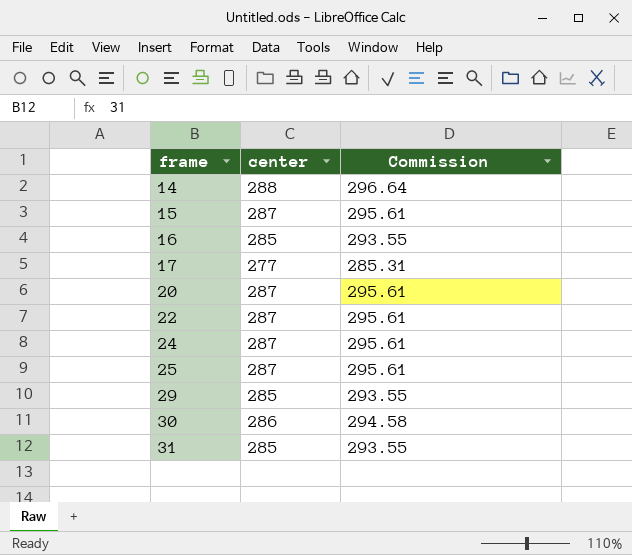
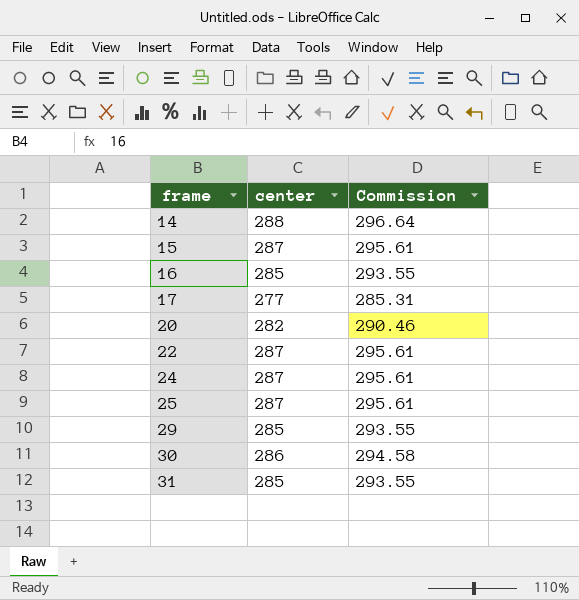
20 | center: 287 -> 282
20 | Commission: 295.61 -> 290.46

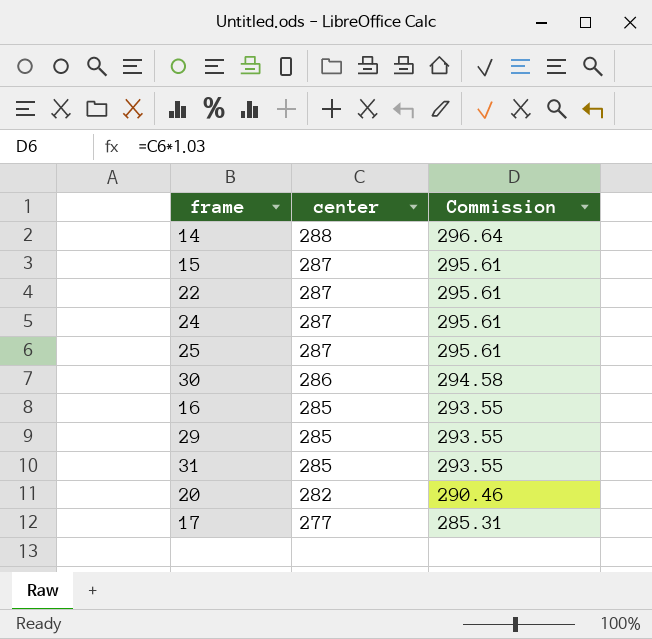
row order: frame ascending -> center descending

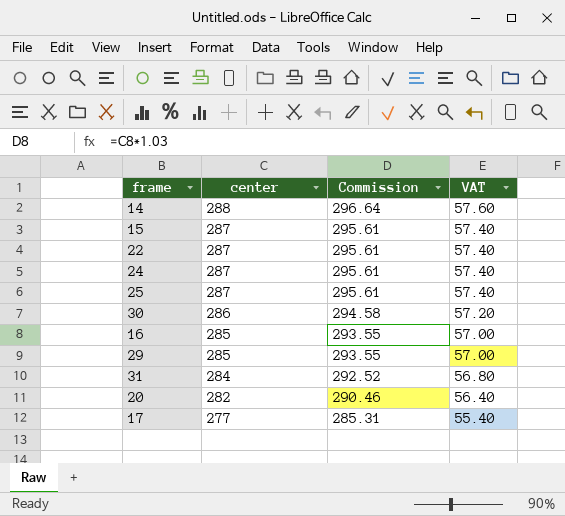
column VAT | formula: none -> [center] * 0.2
31 | center: 285 -> 284
31 | Commission: 293.55 -> 292.52

